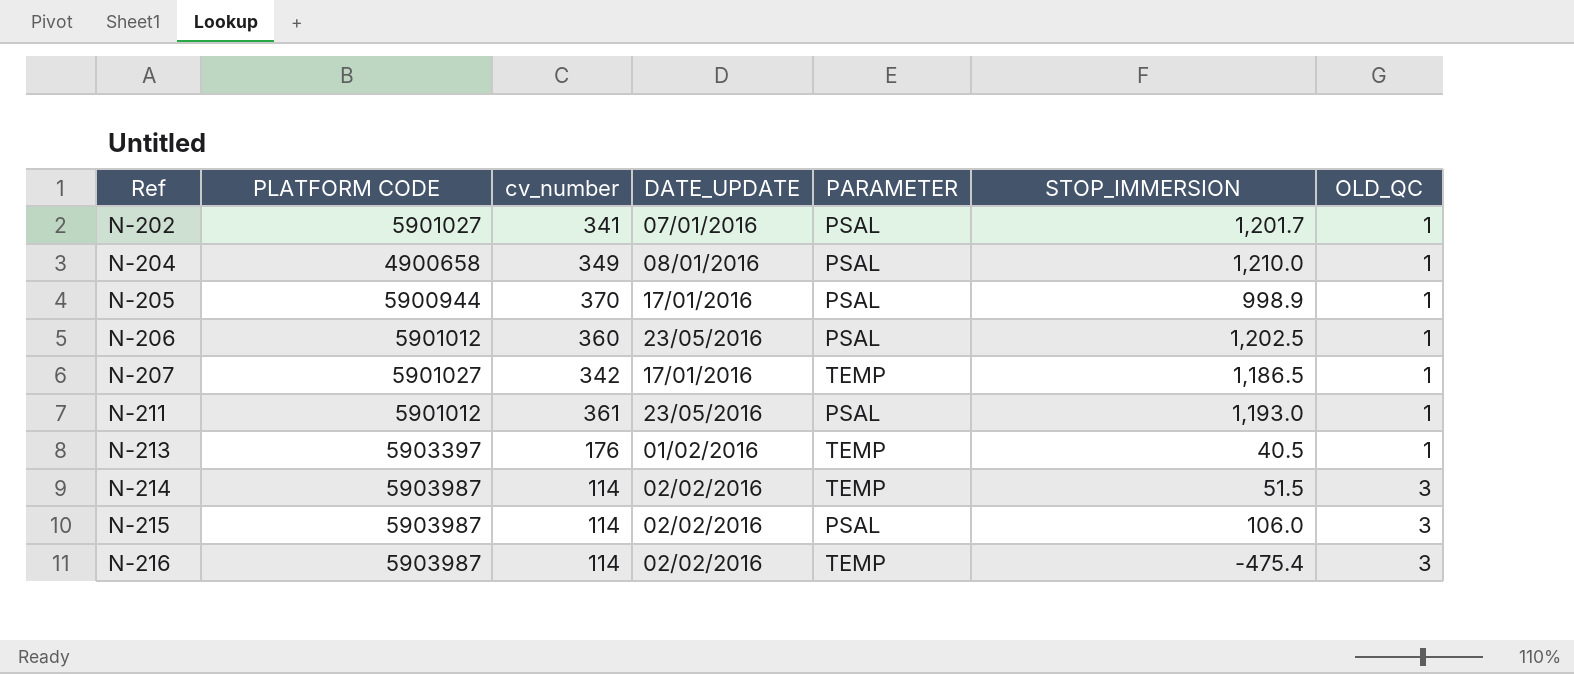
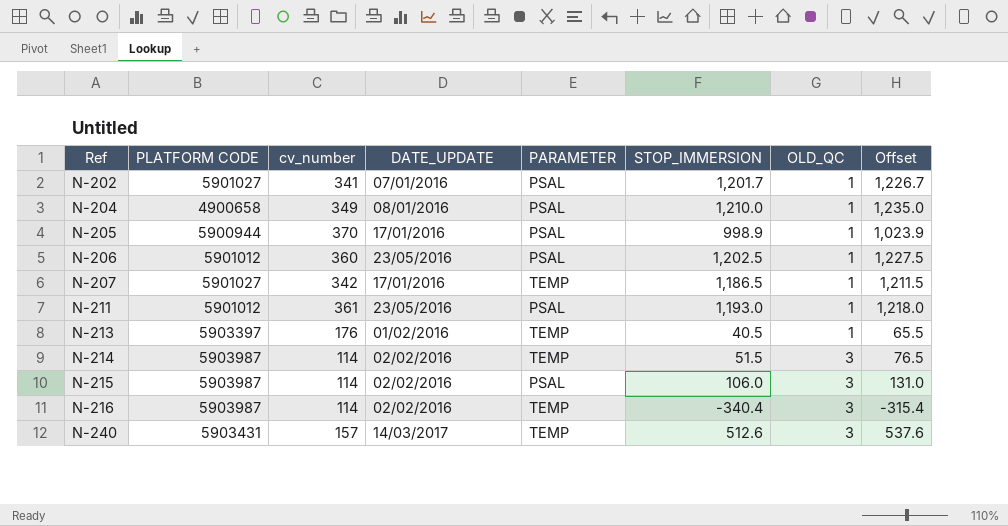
column Offset | formula: none -> [STOP_IMMERSION] + 25
N-216 | STOP_IMMERSION: -475.4 -> -340.4
row N-240: none -> 5903431 | 157 | 14/03/2017 | TEMP | 512.6 | 3 | 537.6

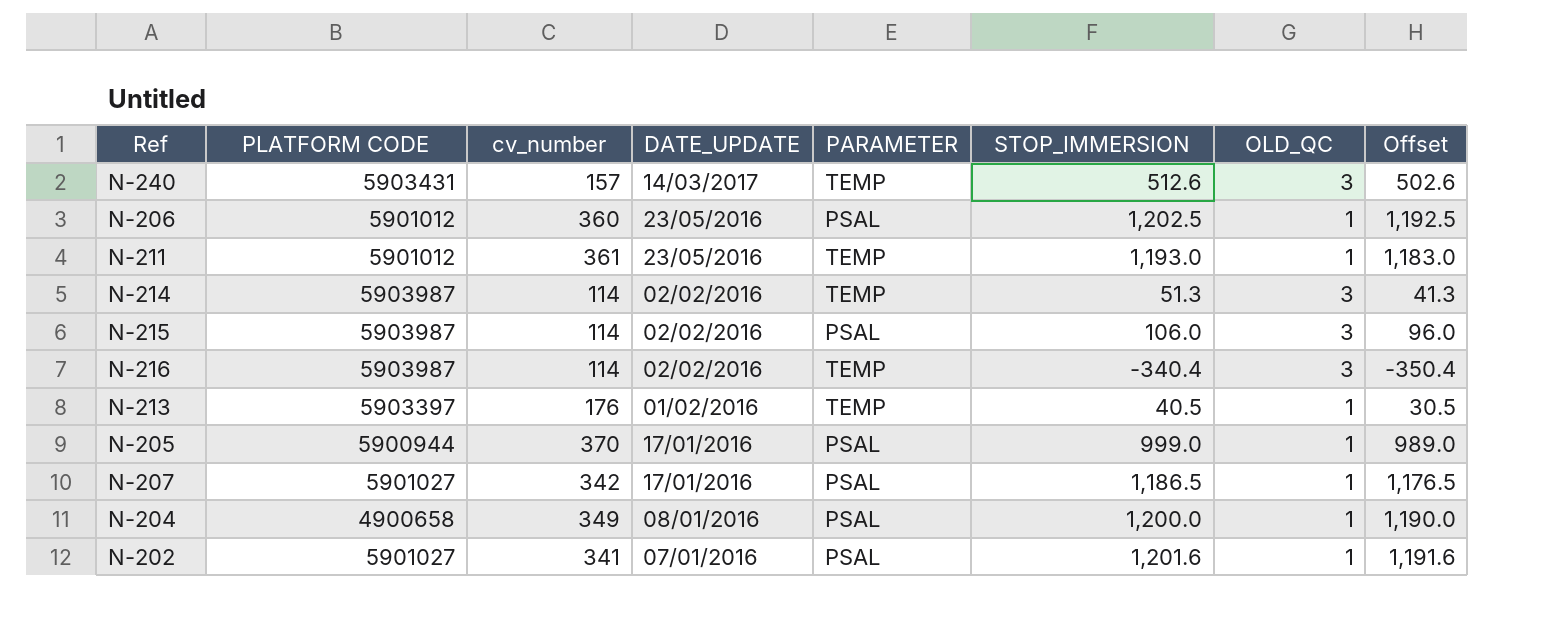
row order: Ref ascending -> DATE_UPDATE descending
column Offset | formula: [STOP_IMMERSION] + 25 -> [STOP_IMMERSION] - 10
N-211 | PARAMETER: PSAL -> TEMP
N-214 | STOP_IMMERSION: 51.5 -> 51.3
N-205 | STOP_IMMERSION: 998.9 -> 999.0
N-207 | PARAMETER: TEMP -> PSAL
N-204 | STOP_IMMERSION: 1,210.0 -> 1,200.0
N-202 | STOP_IMMERSION: 1,201.7 -> 1,201.6

